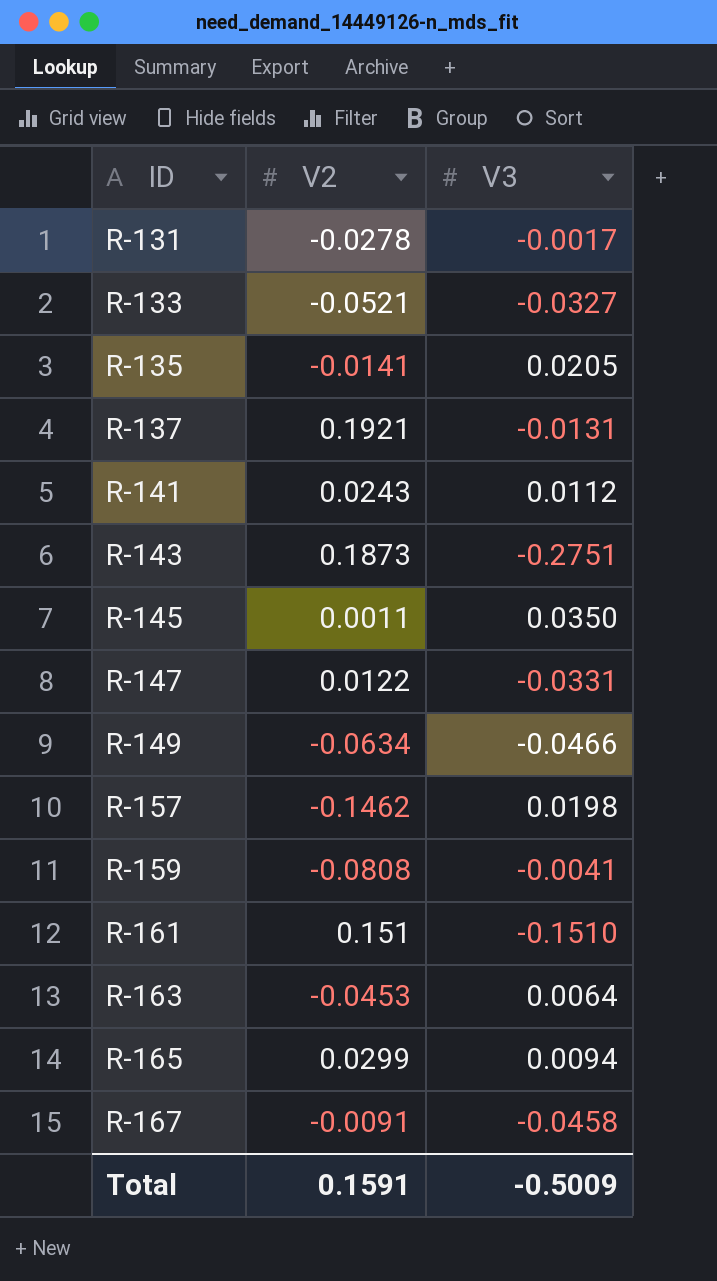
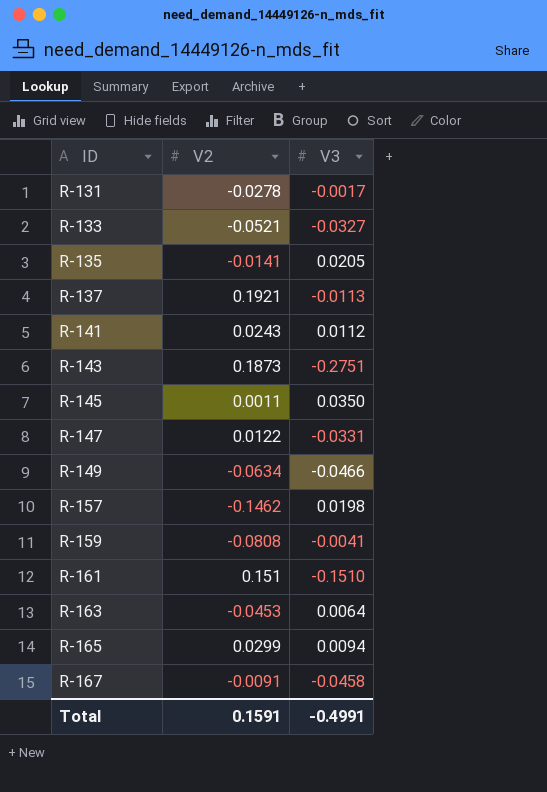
R-137 | V3: -0.0131 -> -0.0113
Total | V3: -0.5009 -> -0.4991

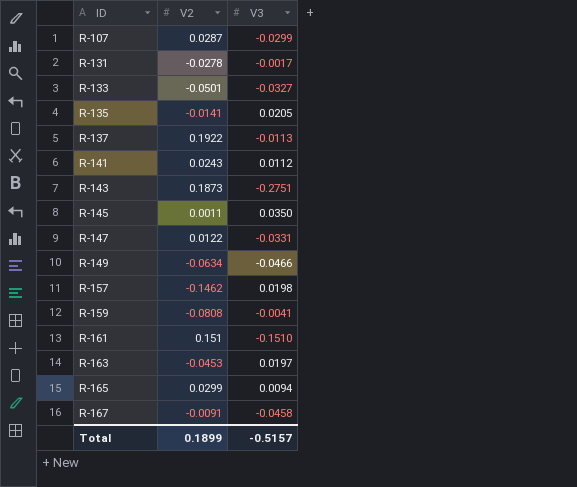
row R-107: none -> 0.0287 | -0.0299
R-133 | V2: -0.0521 -> -0.0501
R-137 | V2: 0.1921 -> 0.1922
R-163 | V3: 0.0064 -> 0.0197
Total | V2: 0.1591 -> 0.1899
Total | V3: -0.4991 -> -0.5157

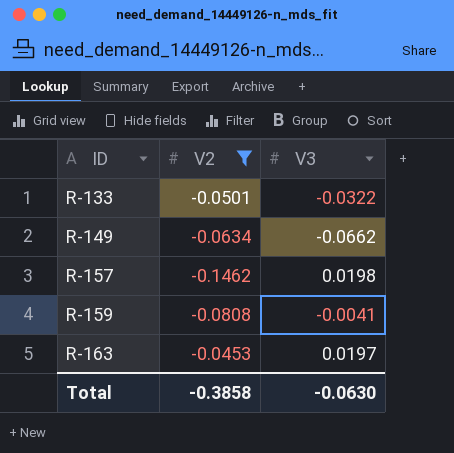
filter: none -> V2 <= -0.0453
R-133 | V3: -0.0327 -> -0.0322
R-149 | V3: -0.0466 -> -0.0662
Total | V2: 0.1899 -> -0.3858
Total | V3: -0.5157 -> -0.0630

